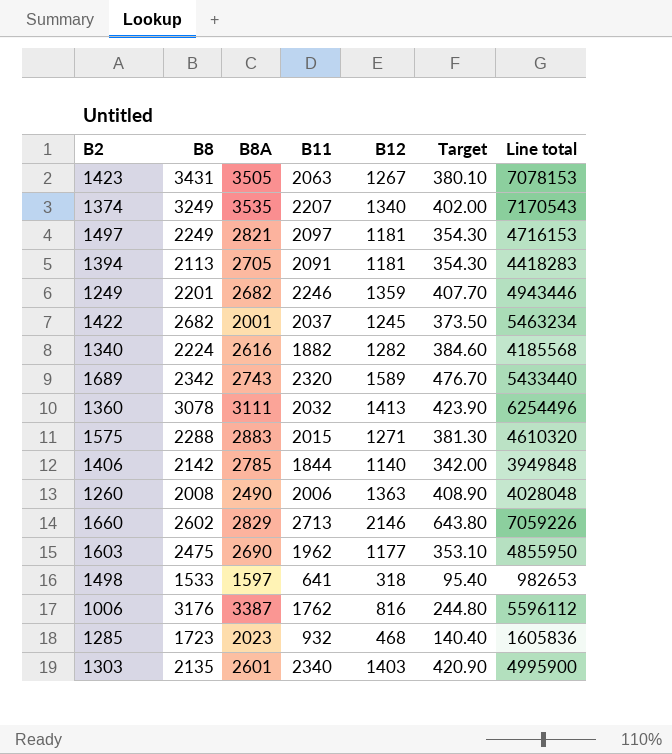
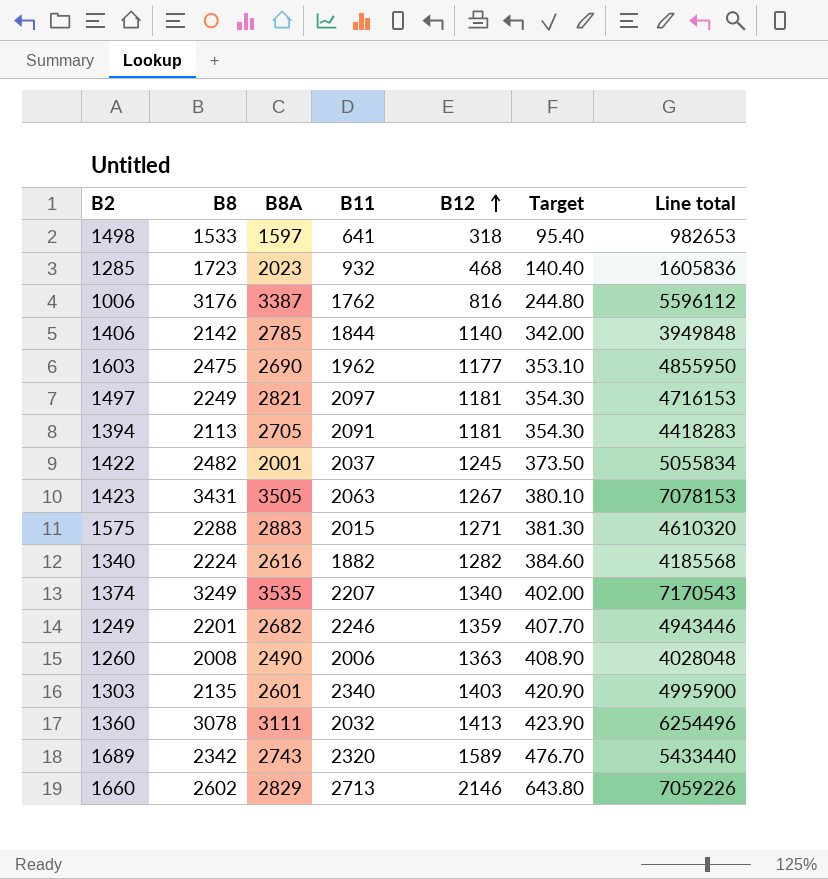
row order: none -> B12 ascending
1422 | B8: 2682 -> 2482
1422 | Line total: 5463234 -> 5055834

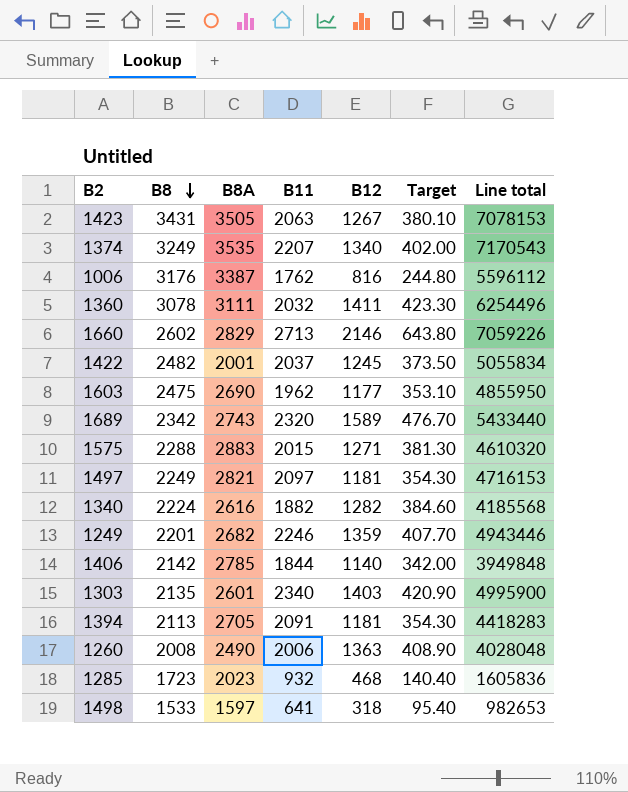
row order: B12 ascending -> B8 descending
1360 | B12: 1413 -> 1411
1360 | Target: 423.90 -> 423.30

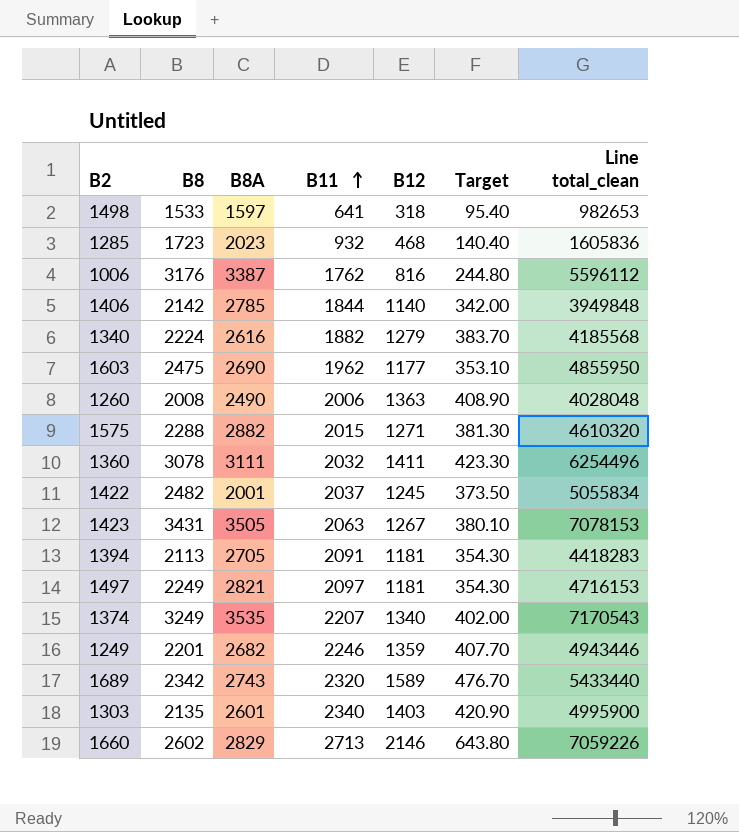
row order: B8 descending -> B11 ascending
column name: Line total -> Line total_clean
1340 | B12: 1282 -> 1279
1340 | Target: 384.60 -> 383.70
1575 | B8A: 2883 -> 2882

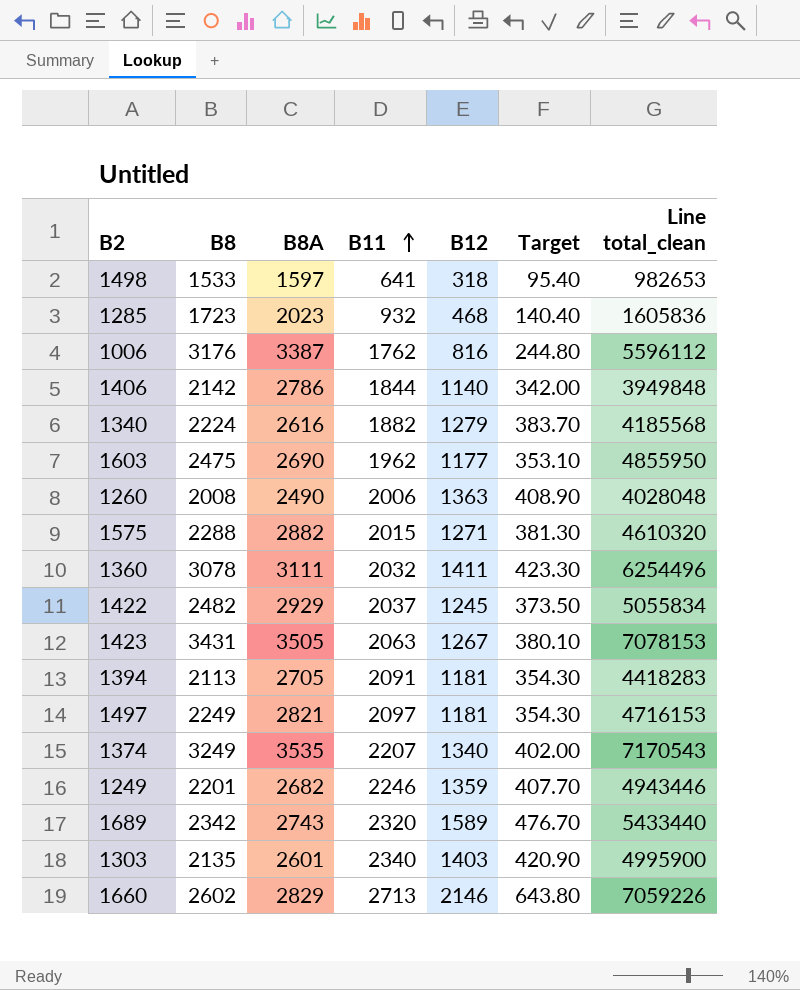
1406 | B8A: 2785 -> 2786
1422 | B8A: 2001 -> 2929

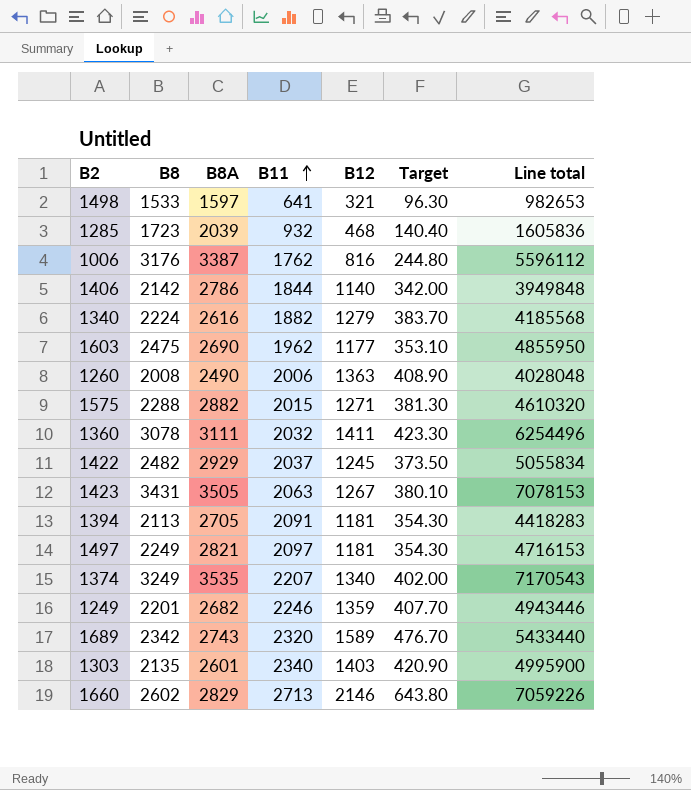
column name: Line total_clean -> Line total
1498 | B12: 318 -> 321
1498 | Target: 95.40 -> 96.30
1285 | B8A: 2023 -> 2039

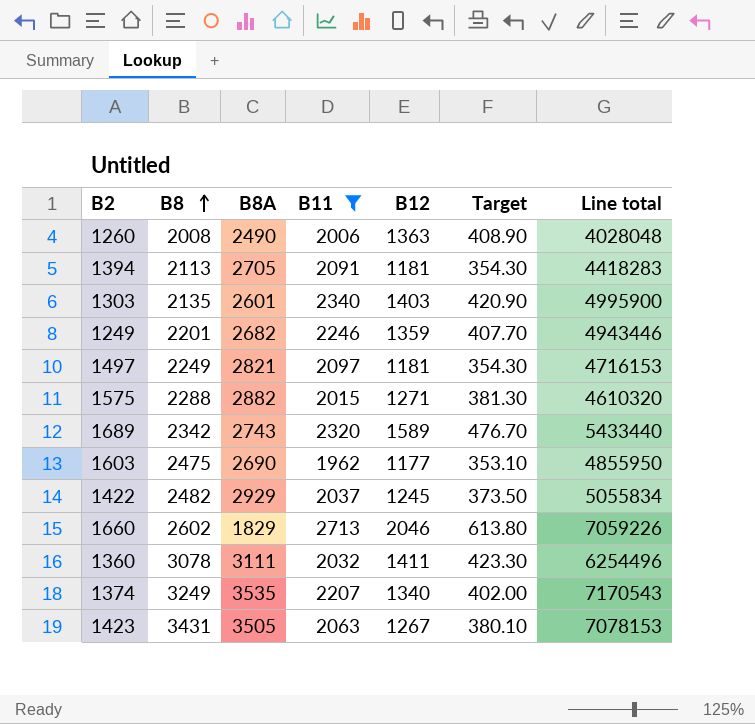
filter: none -> B11 >= 1962
row order: B11 ascending -> B8 ascending
1660 | B8A: 2829 -> 1829
1660 | B12: 2146 -> 2046
1660 | Target: 643.80 -> 613.80

